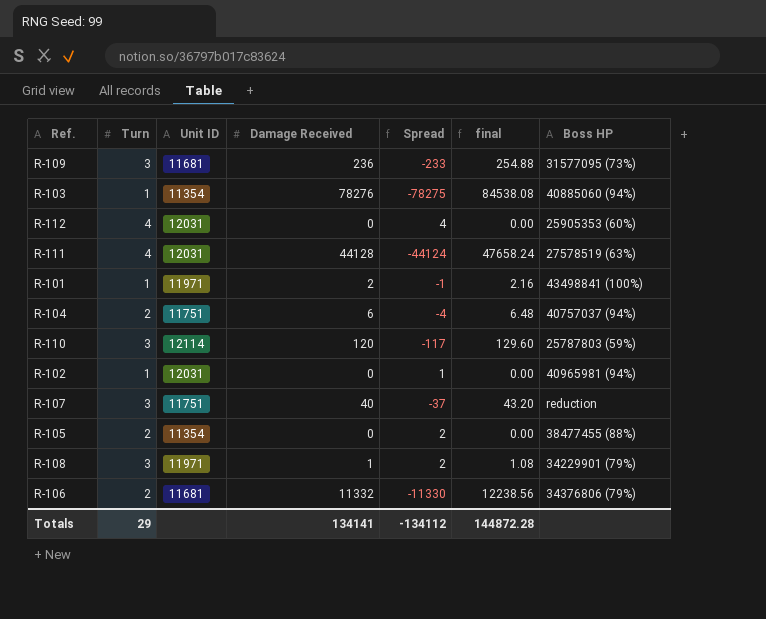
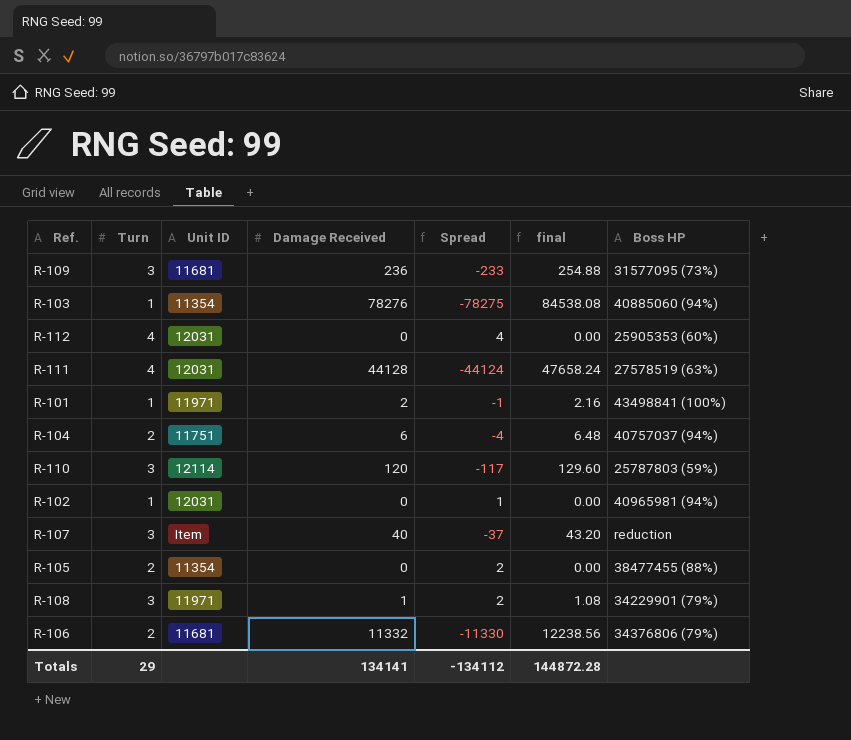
R-107 | Unit ID: 11751 -> Item

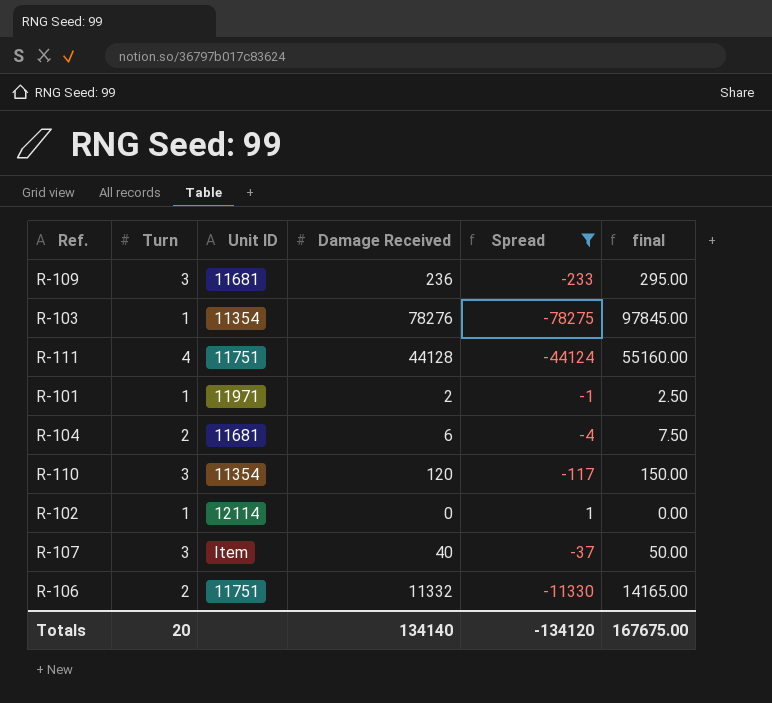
filter: none -> Spread <= 1
column Boss HP | position: 7 -> none
column final | formula: [Damage Received] * 1.08 -> [Damage Received] * 1.25
R-111 | Unit ID: 12031 -> 11751
R-104 | Unit ID: 11751 -> 11681
R-110 | Unit ID: 12114 -> 11354
R-102 | Unit ID: 12031 -> 12114
R-106 | Unit ID: 11681 -> 11751
Totals | Turn: 29 -> 20
Totals | Damage Received: 134141 -> 134140
Totals | Spread: -134112 -> -134120
Totals | final: 144872.28 -> 167675.00

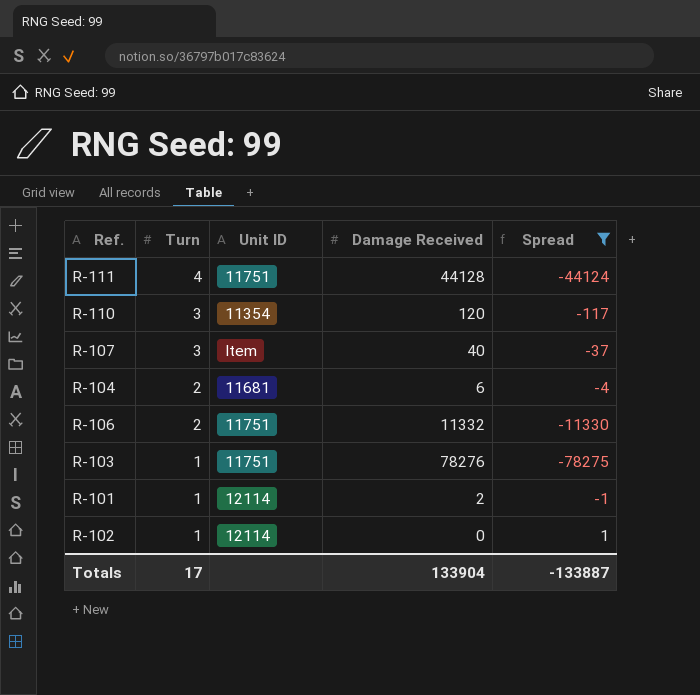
row order: none -> Turn descending
column final | formula: [Damage Received] * 1.25 -> none
row R-109: 3 | 11681 | 236 | -233 | 295.00 -> none
R-103 | Unit ID: 11354 -> 11751
R-101 | Unit ID: 11971 -> 12114
Totals | Turn: 20 -> 17
Totals | Damage Received: 134140 -> 133904
Totals | Spread: -134120 -> -133887

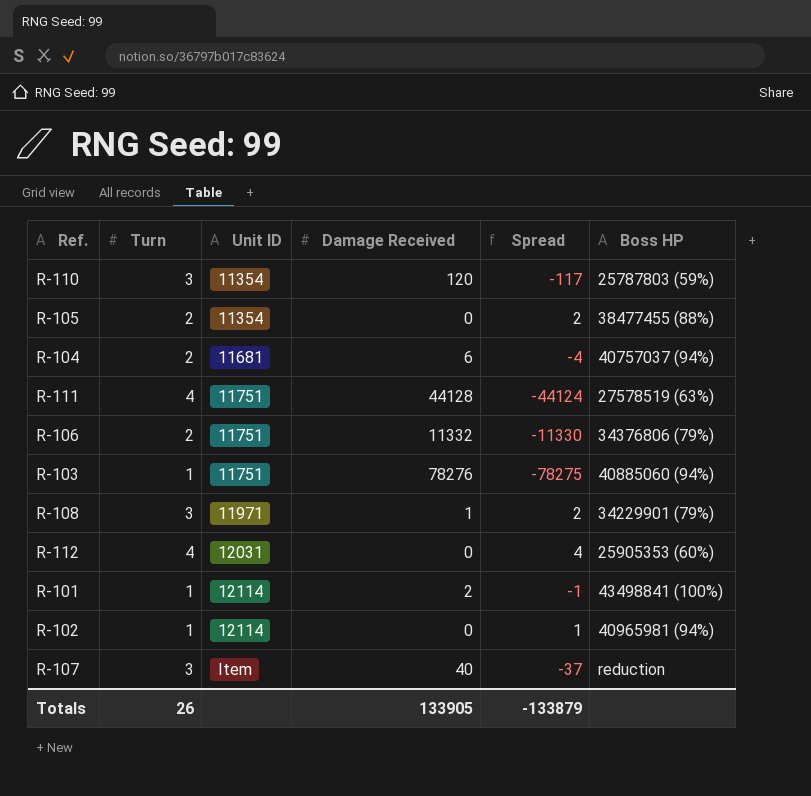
filter: Spread <= 1 -> none
row order: Turn descending -> Unit ID ascending
column Boss HP | position: none -> 6
Totals | Turn: 17 -> 26
Totals | Damage Received: 133904 -> 133905
Totals | Spread: -133887 -> -133879

